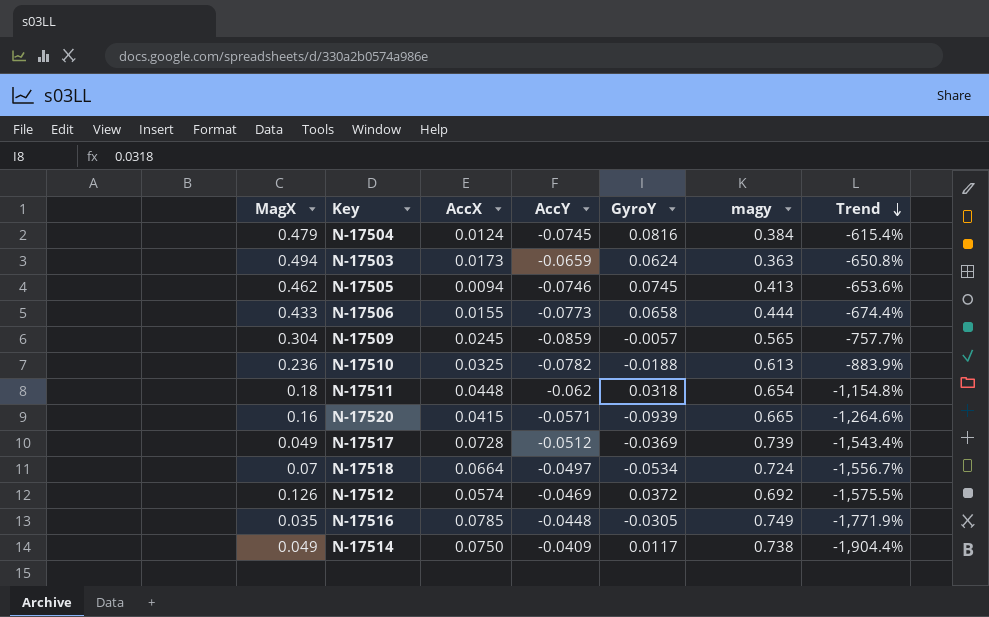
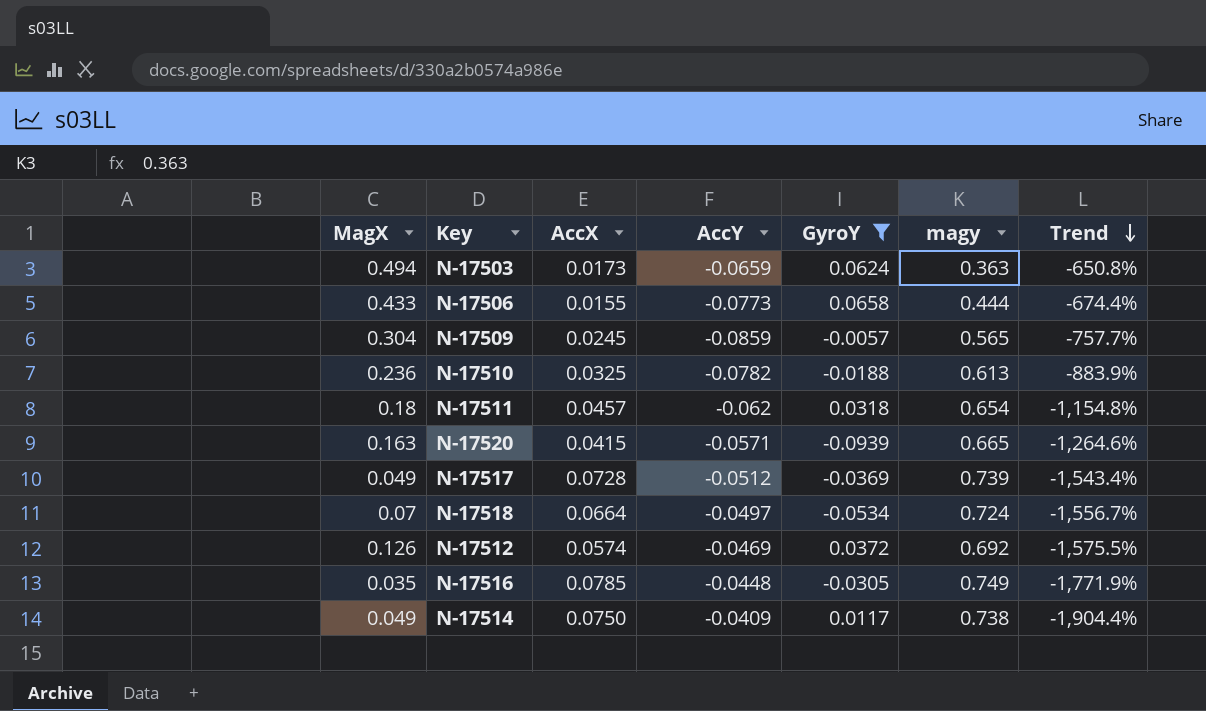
filter: none -> GyroY <= 0.0658
N-17511 | AccX: 0.0448 -> 0.0457
N-17520 | MagX: 0.16 -> 0.163

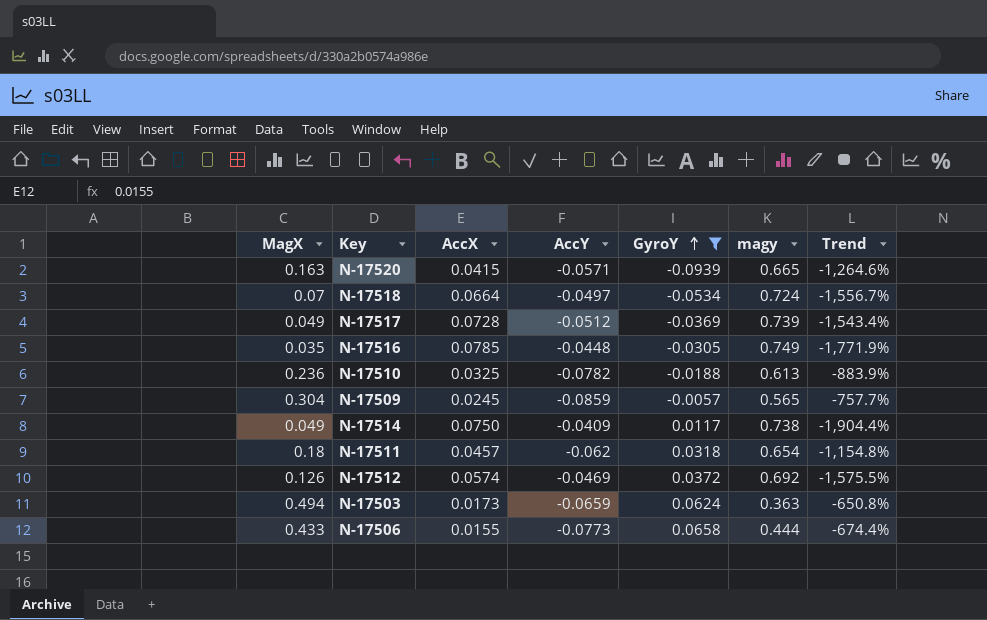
row order: Trend descending -> GyroY ascending

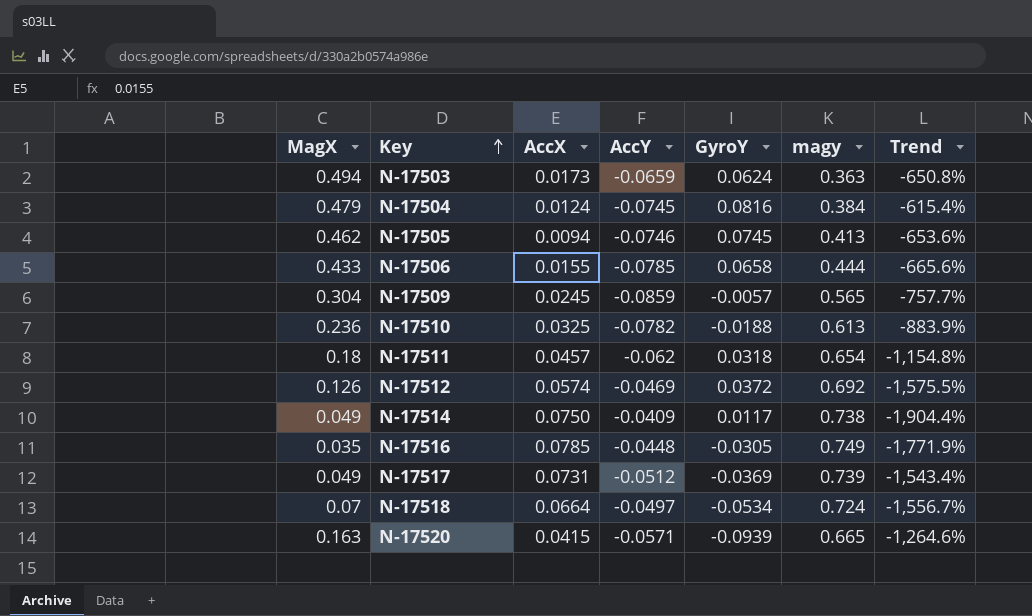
filter: GyroY <= 0.0658 -> none
row order: GyroY ascending -> Key ascending
N-17506 | AccY: -0.0773 -> -0.0785
N-17506 | Trend: -674.4% -> -665.6%
N-17517 | AccX: 0.0728 -> 0.0731

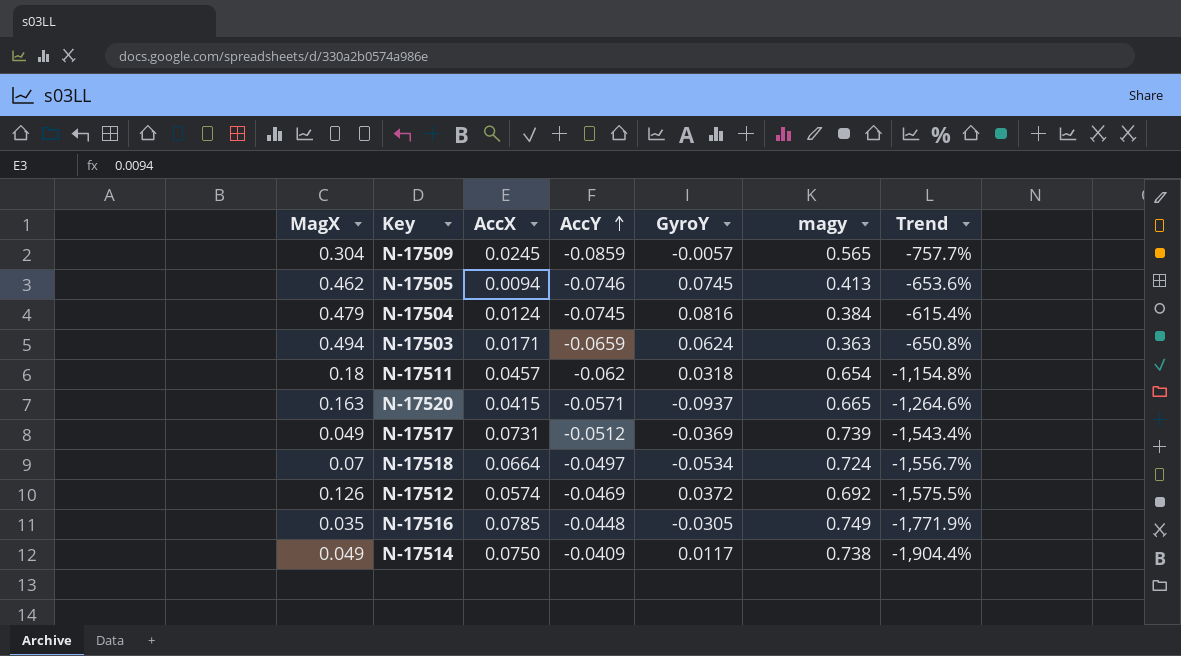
row order: Key ascending -> AccY ascending
row N-17506: 0.433 | 0.0155 | -0.0785 | 0.0658 | 0.444 | -665.6% -> none
row N-17510: 0.236 | 0.0325 | -0.0782 | -0.0188 | 0.613 | -883.9% -> none
N-17503 | AccX: 0.0173 -> 0.0171
N-17520 | GyroY: -0.0939 -> -0.0937

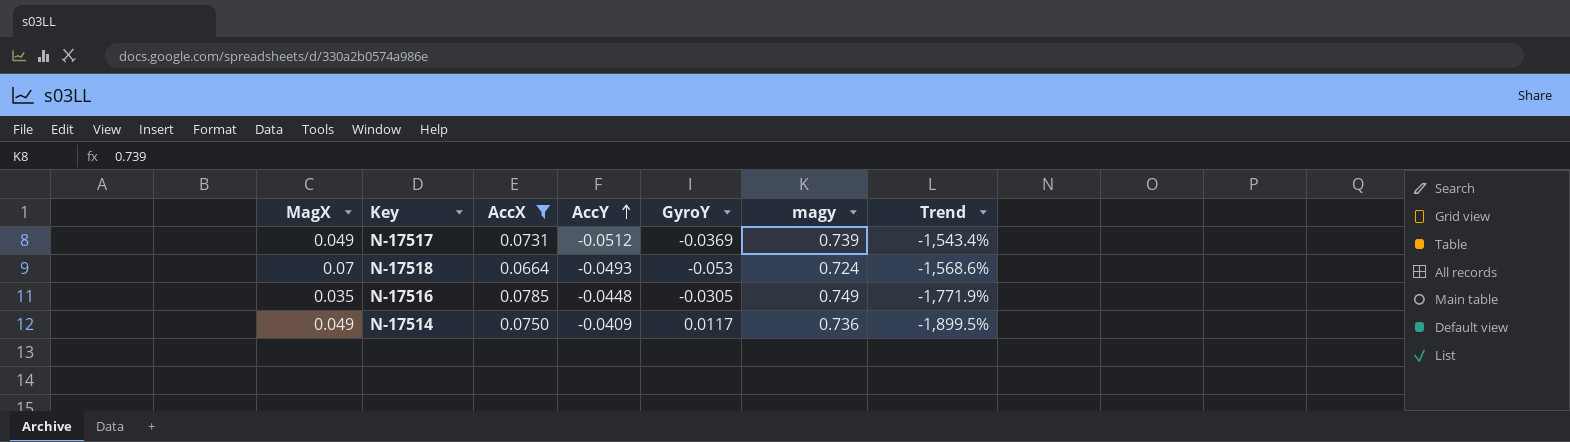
filter: none -> AccX >= 0.0664
N-17518 | AccY: -0.0497 -> -0.0493
N-17518 | GyroY: -0.0534 -> -0.053
N-17518 | Trend: -1,556.7% -> -1,568.6%
N-17514 | magy: 0.738 -> 0.736
N-17514 | Trend: -1,904.4% -> -1,899.5%

